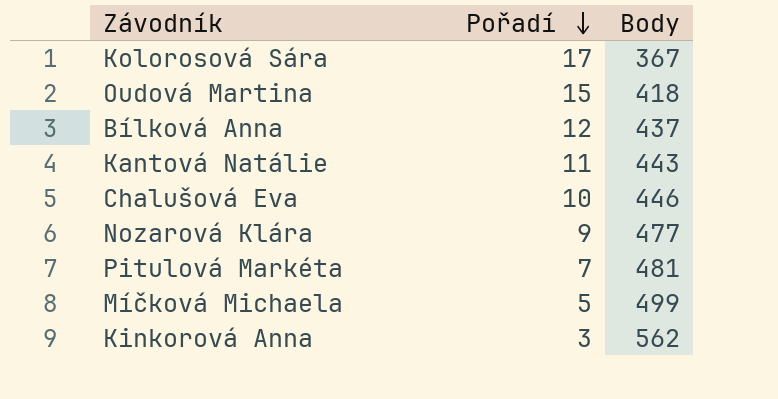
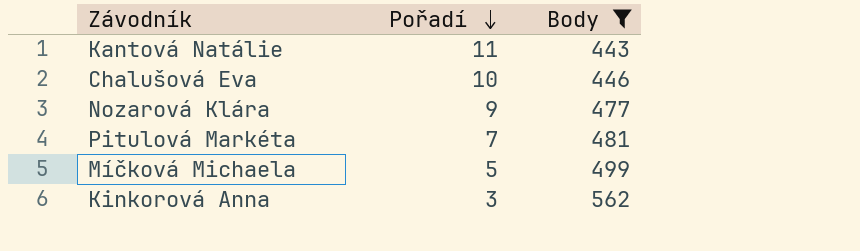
filter: none -> Body >= 443

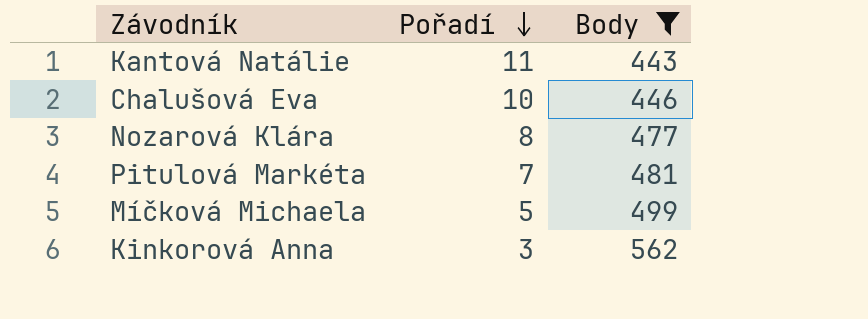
Nozarová Klára | Pořadí: 9 -> 8

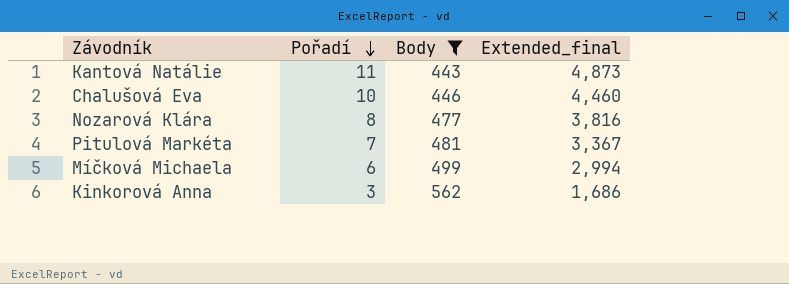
column Extended_final | formula: none -> [Pořadí] * [Body]
Míčková Michaela | Pořadí: 5 -> 6

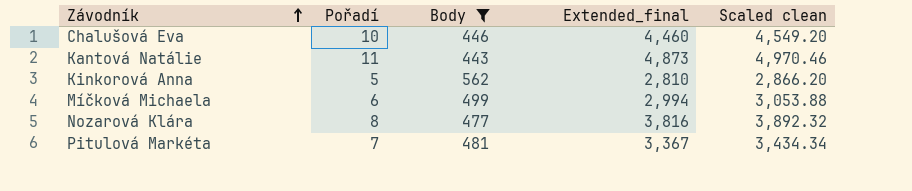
row order: Pořadí descending -> Závodník ascending
column Scaled clean | formula: none -> [Extended_final] * 1.02
Kinkorová Anna | Pořadí: 3 -> 5
Kinkorová Anna | Extended_final: 1,686 -> 2,810

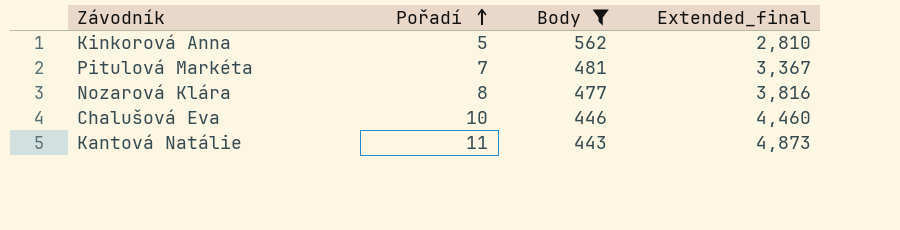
row order: Závodník ascending -> Pořadí ascending
column Scaled clean | formula: [Extended_final] * 1.02 -> none
row Míčková Michaela: 6 | 499 | 2,994 | 3,053.88 -> none

